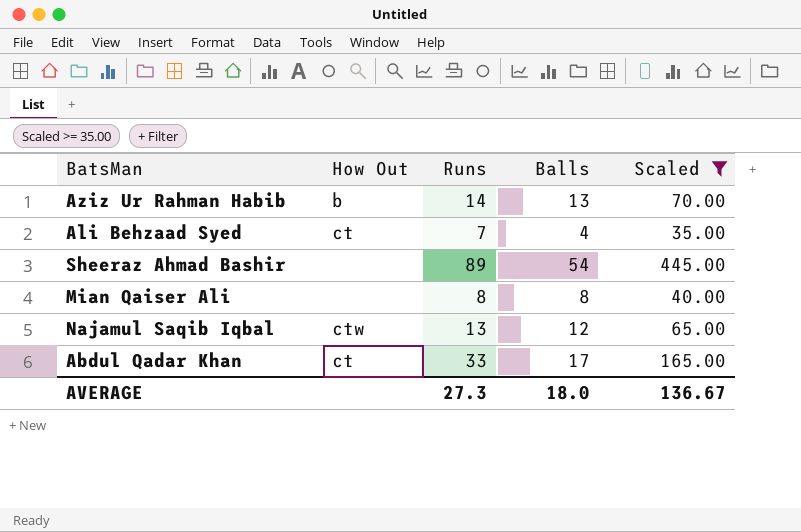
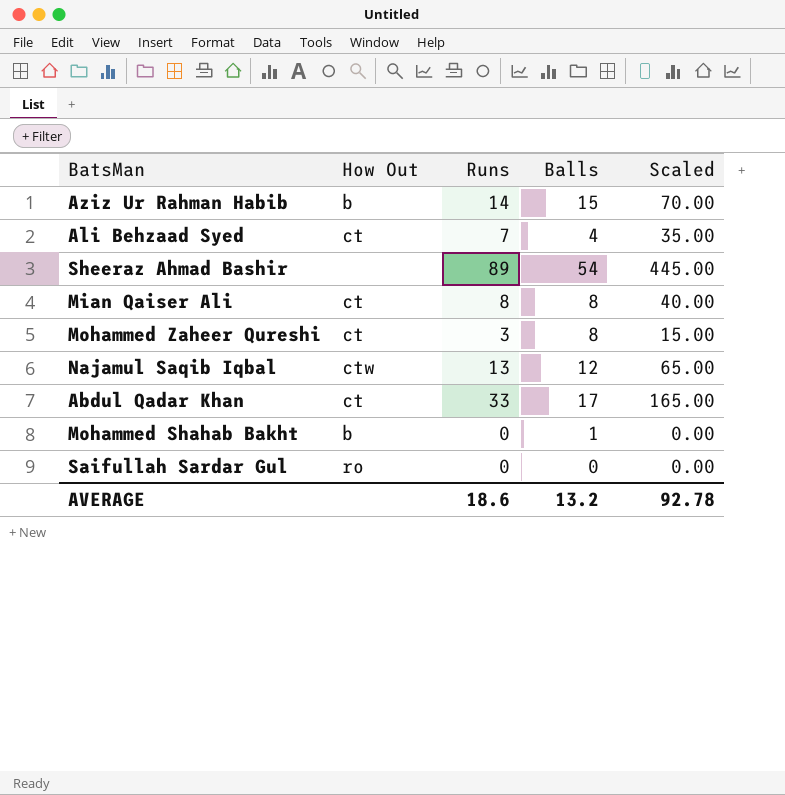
filter: Scaled >= 35.00 -> none
Aziz Ur Rahman Habib | Balls: 13 -> 15
Mian Qaiser Ali | How Out: none -> ct
AVERAGE | Runs: 27.3 -> 18.6
AVERAGE | Balls: 18.0 -> 13.2
AVERAGE | Scaled: 136.67 -> 92.78

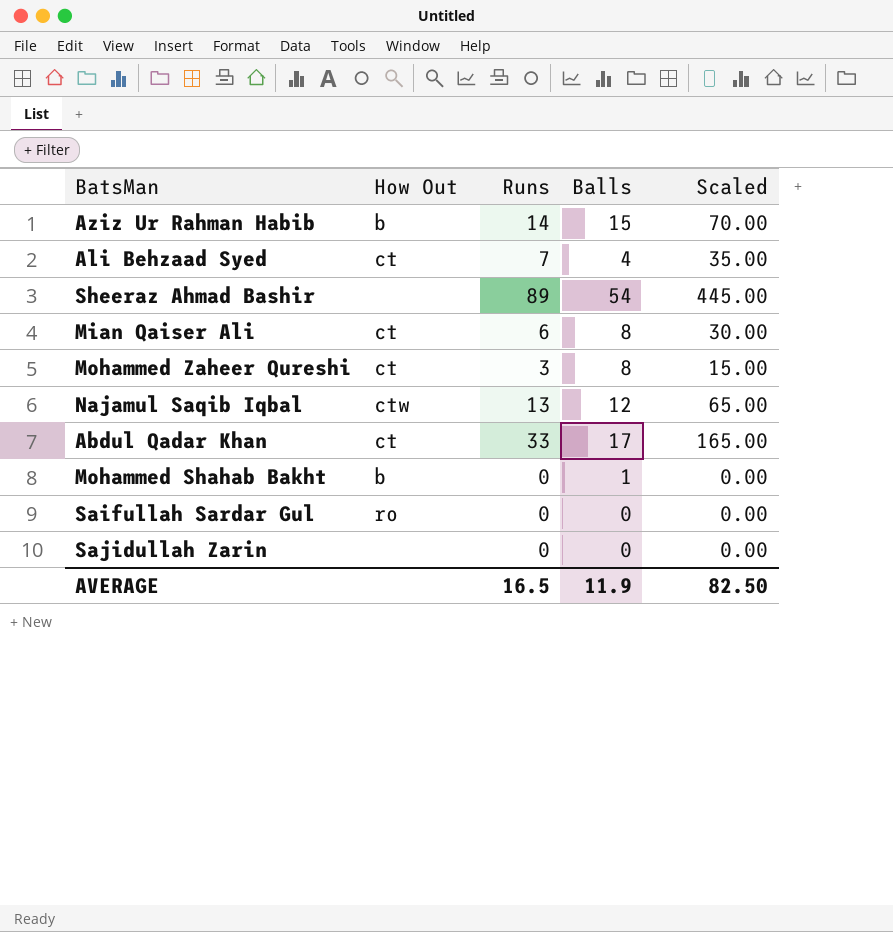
Mian Qaiser Ali | Runs: 8 -> 6
Mian Qaiser Ali | Scaled: 40.00 -> 30.00
row Sajidullah Zarin: none -> none | 0 | 0 | 0.00
AVERAGE | Runs: 18.6 -> 16.5
AVERAGE | Balls: 13.2 -> 11.9
AVERAGE | Scaled: 92.78 -> 82.50

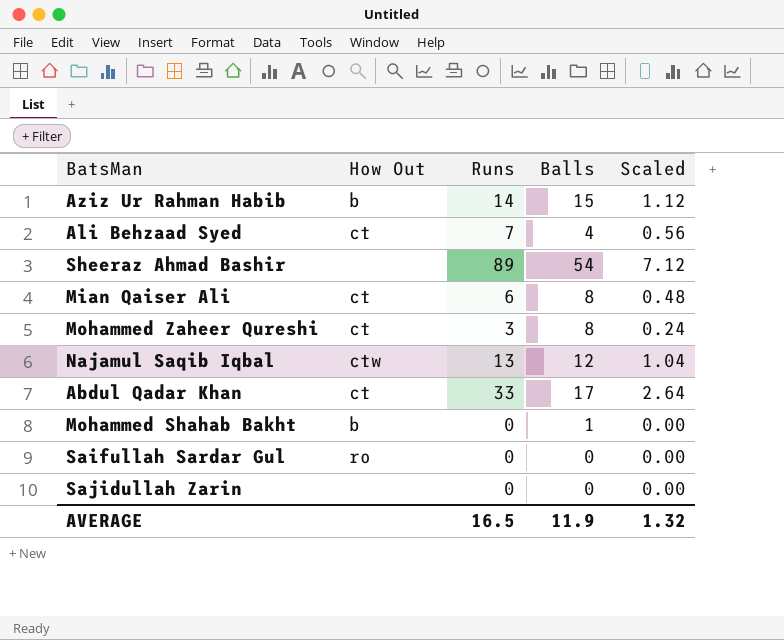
column Scaled | formula: [Runs] * 5 -> [Runs] * 0.08
AVERAGE | Scaled: 82.50 -> 1.32

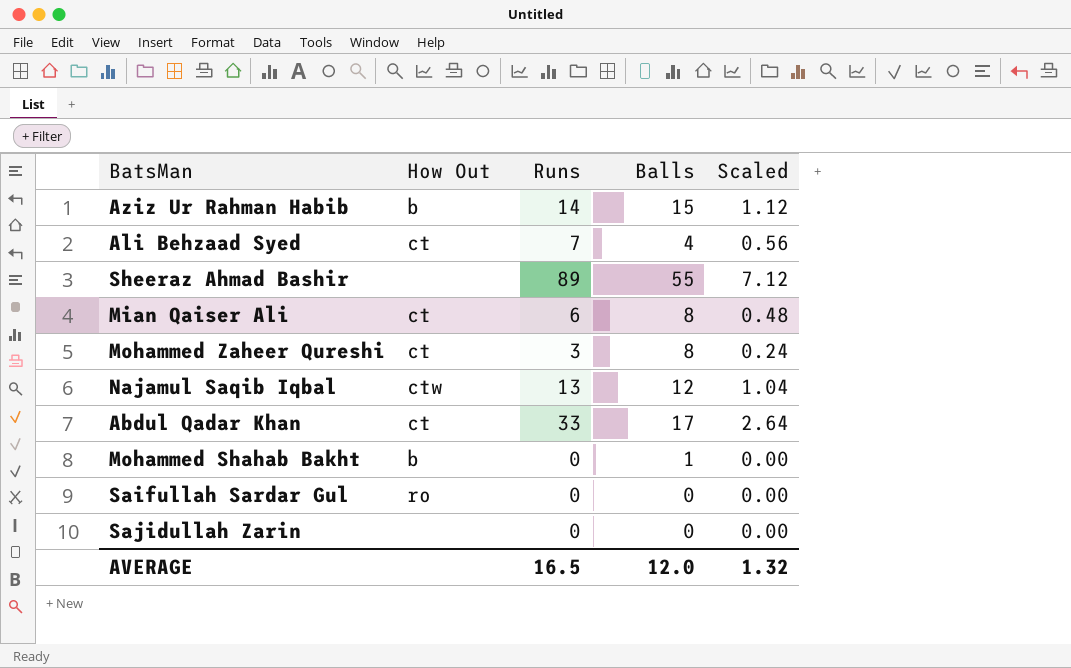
Sheeraz Ahmad Bashir | Balls: 54 -> 55
AVERAGE | Balls: 11.9 -> 12.0

